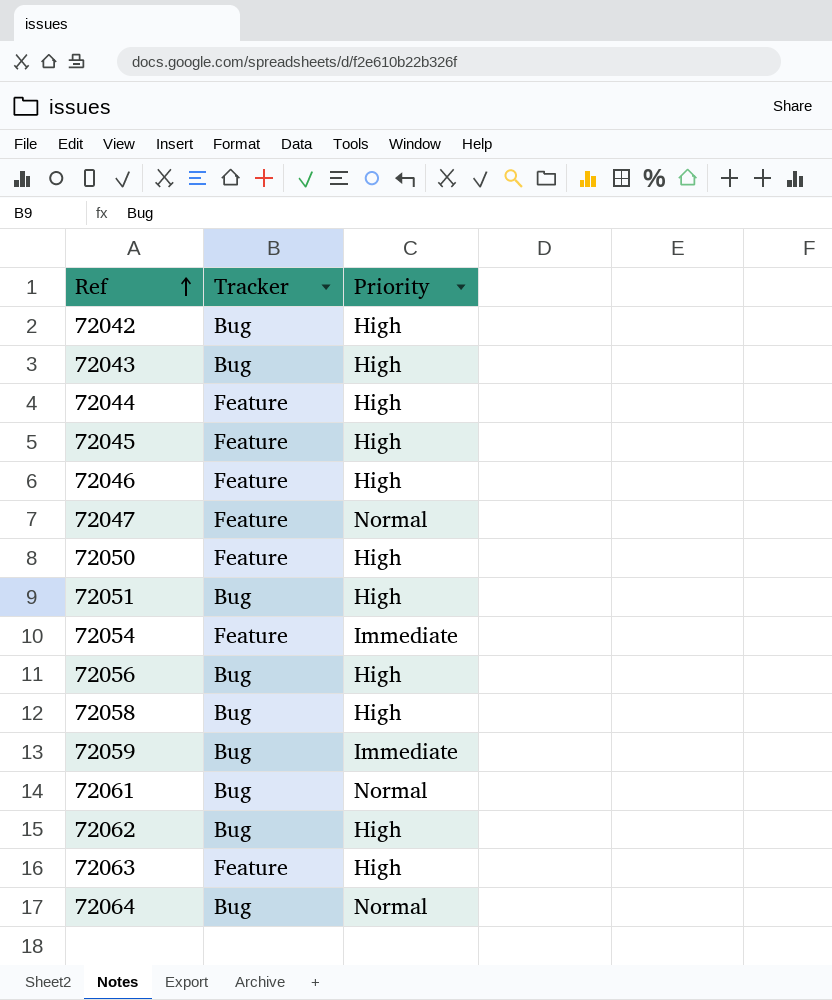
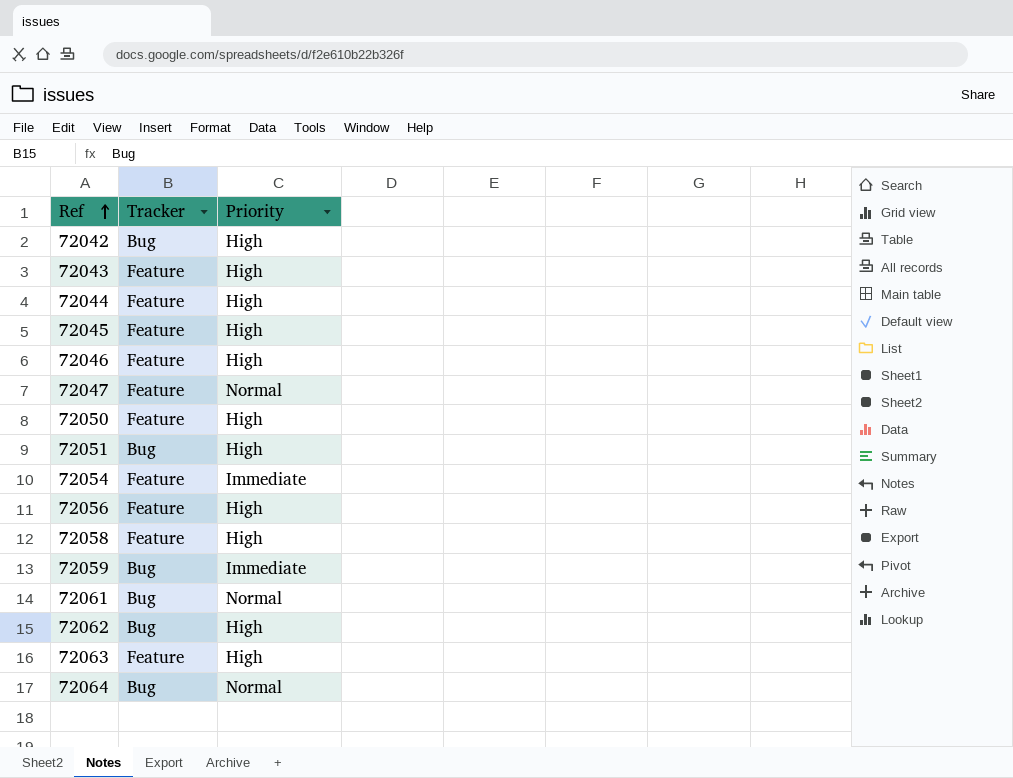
72043 | Tracker: Bug -> Feature
72056 | Tracker: Bug -> Feature
72058 | Tracker: Bug -> Feature

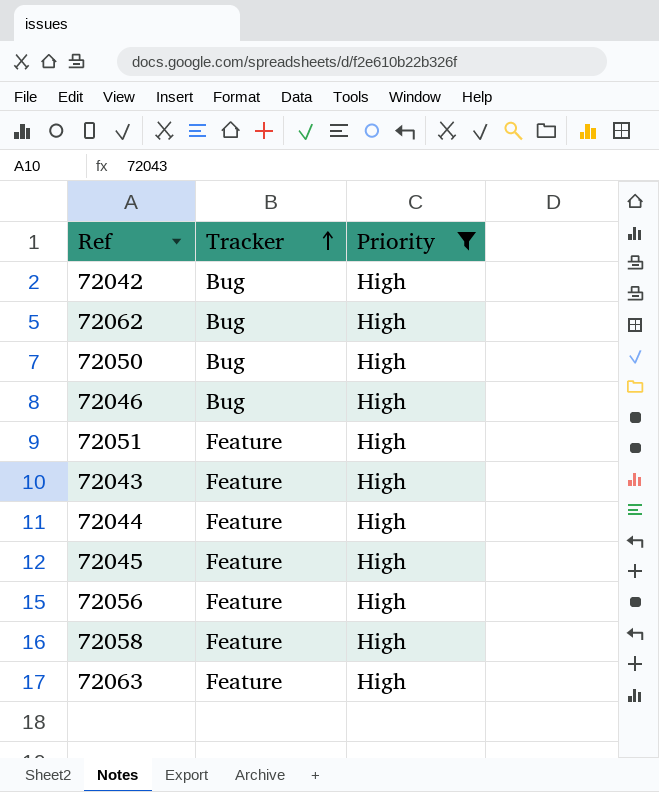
filter: none -> Priority = High
row order: Ref ascending -> Tracker ascending
72050 | Tracker: Feature -> Bug
72046 | Tracker: Feature -> Bug
72051 | Tracker: Bug -> Feature

